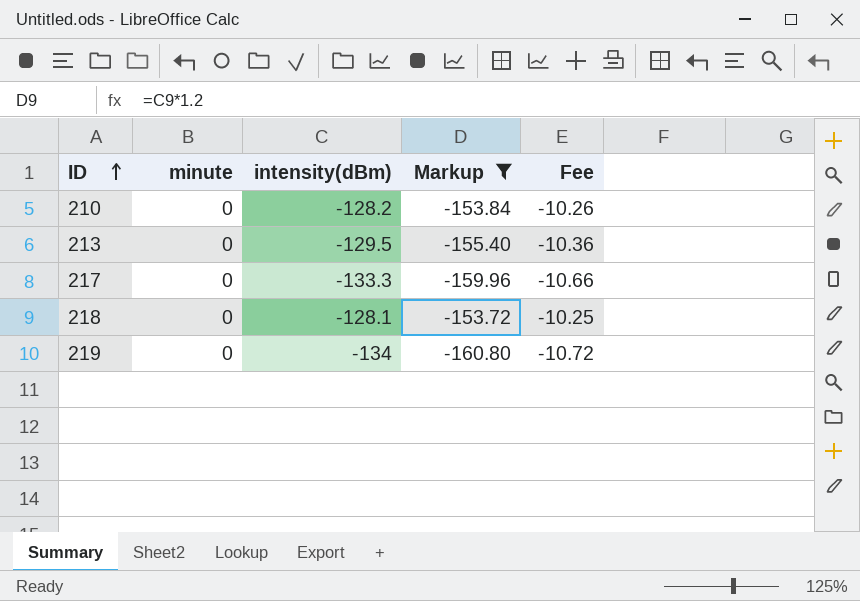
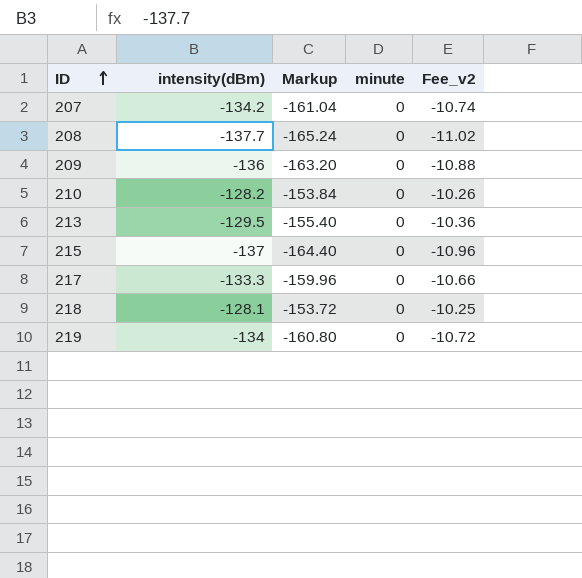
filter: Markup >= -160.80 -> none
column minute | position: 2 -> 4
column name: Fee -> Fee_v2

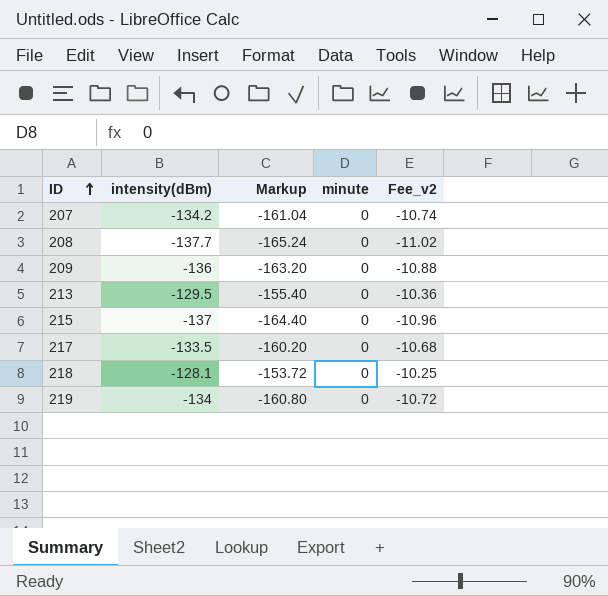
row 210: -128.2 | -153.84 | 0 | -10.26 -> none
217 | intensity(dBm): -133.3 -> -133.5
217 | Markup: -159.96 -> -160.20
217 | Fee_v2: -10.66 -> -10.68

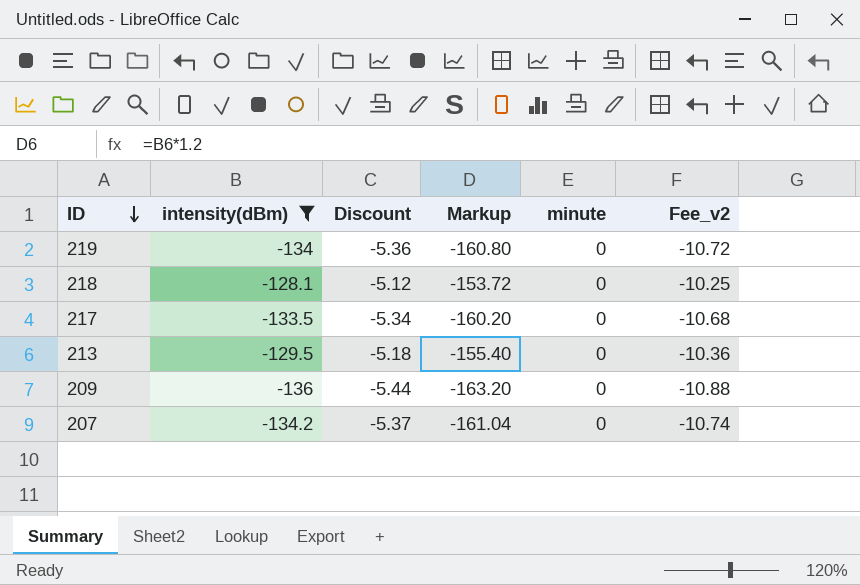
filter: none -> intensity(dBm) >= -136
row order: ID ascending -> ID descending
column Discount | formula: none -> [intensity(dBm)] * 0.04

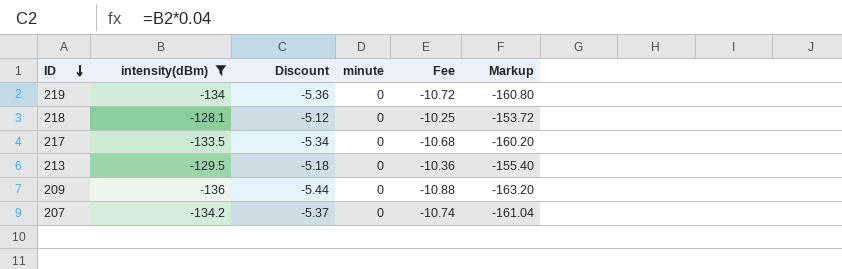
column name: Fee_v2 -> Fee
column Markup | position: 4 -> 6

